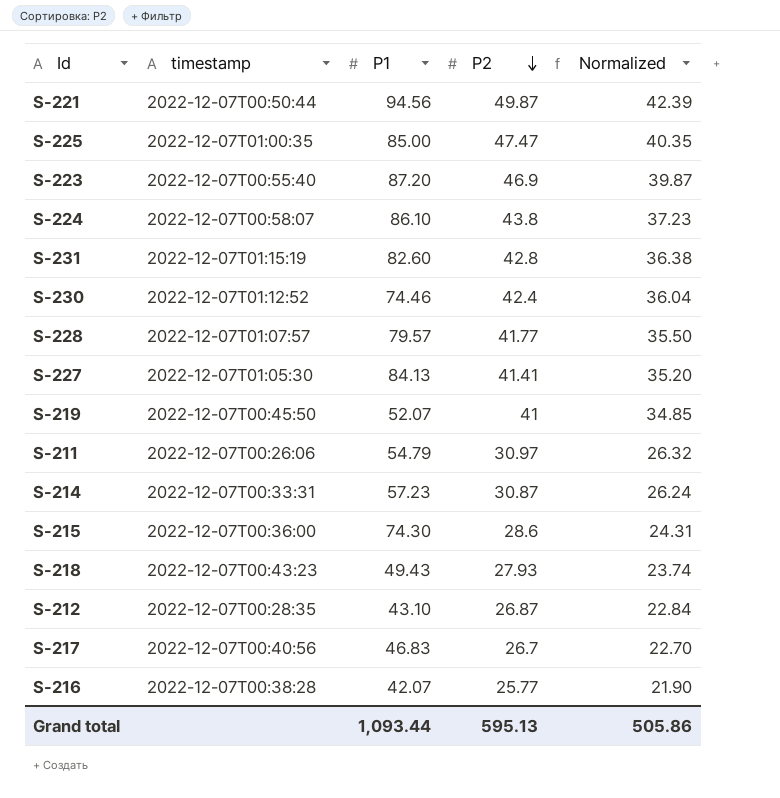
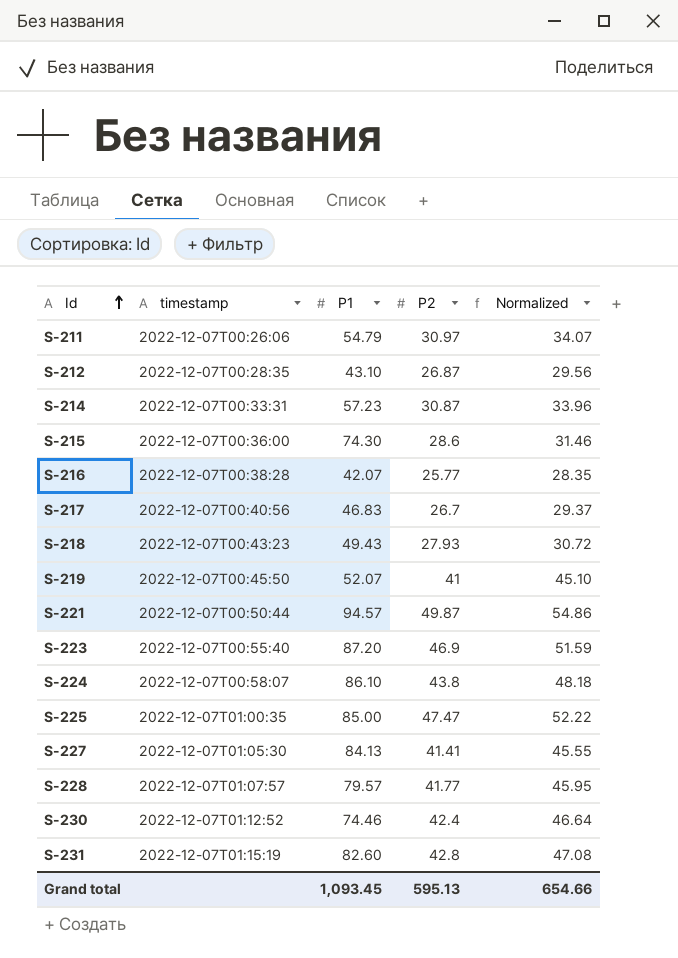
row order: P2 descending -> Id ascending
column Normalized | formula: [P2] * 0.85 -> [P2] * 1.1
S-221 | P1: 94.56 -> 94.57
Grand total | P1: 1,093.44 -> 1,093.45
Grand total | Normalized: 505.86 -> 654.66

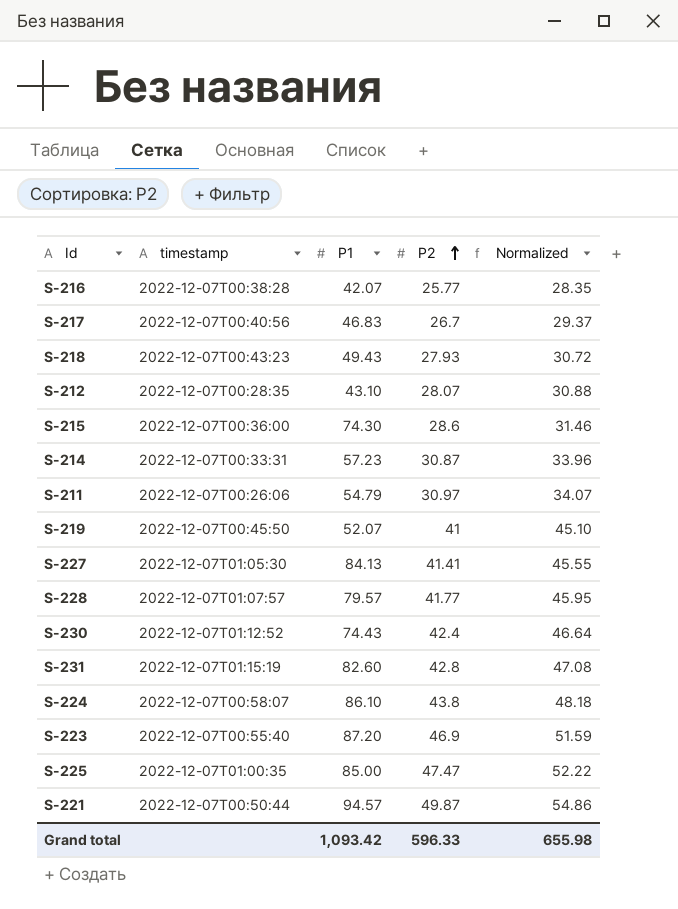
row order: Id ascending -> P2 ascending
S-212 | P2: 26.87 -> 28.07
S-212 | Normalized: 29.56 -> 30.88
S-230 | P1: 74.46 -> 74.43
Grand total | P1: 1,093.45 -> 1,093.42
Grand total | P2: 595.13 -> 596.33
Grand total | Normalized: 654.66 -> 655.98

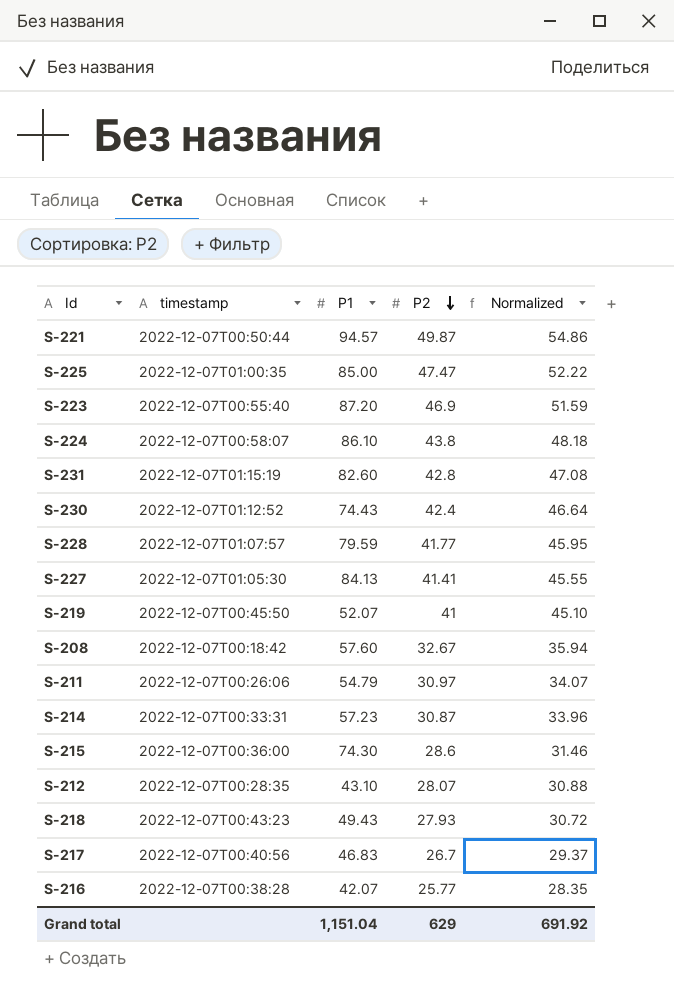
row order: P2 ascending -> P2 descending
S-228 | P1: 79.57 -> 79.59
row S-208: none -> 2022-12-07T00:18:42 | 57.60 | 32.67 | 35.94
Grand total | P1: 1,093.42 -> 1,151.04
Grand total | P2: 596.33 -> 629
Grand total | Normalized: 655.98 -> 691.92

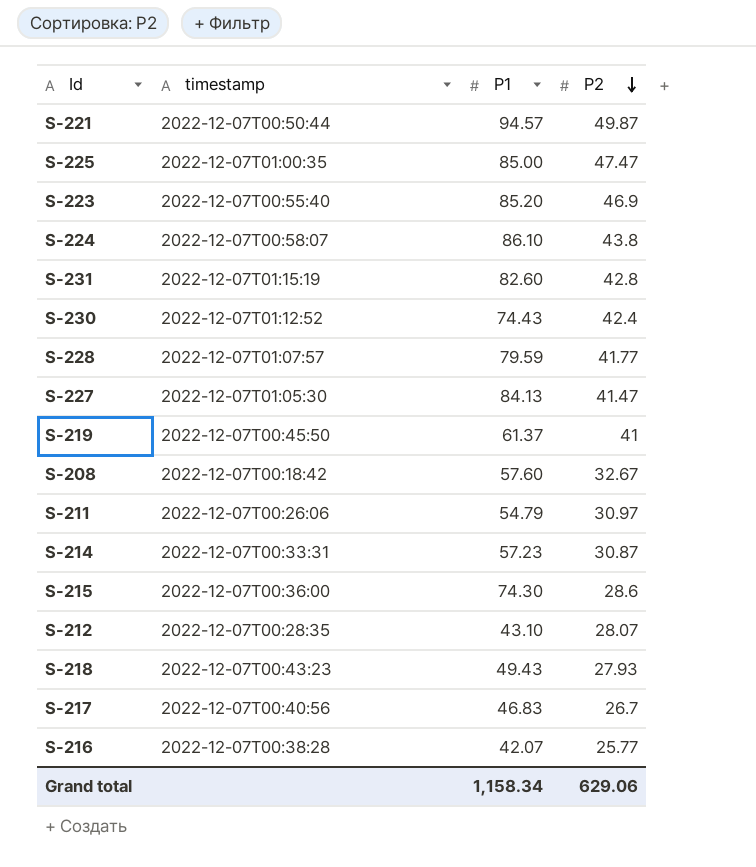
column Normalized | formula: [P2] * 1.1 -> none
S-223 | P1: 87.20 -> 85.20
S-227 | P2: 41.41 -> 41.47
S-219 | P1: 52.07 -> 61.37
Grand total | P1: 1,151.04 -> 1,158.34
Grand total | P2: 629 -> 629.06

